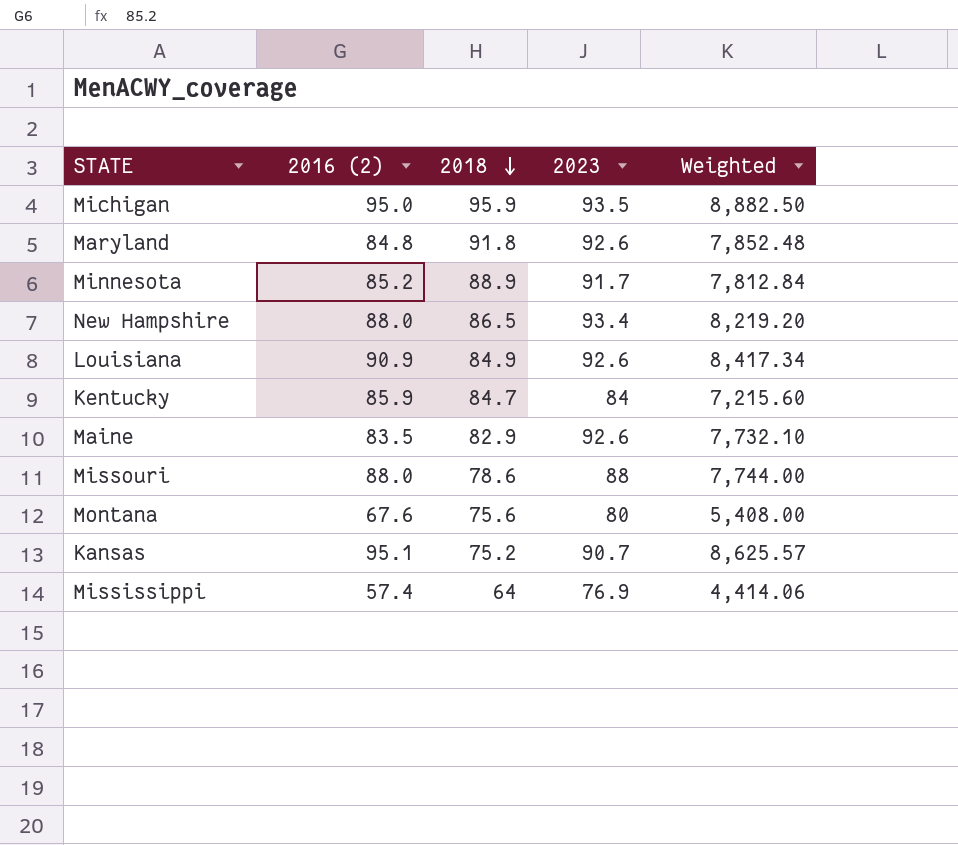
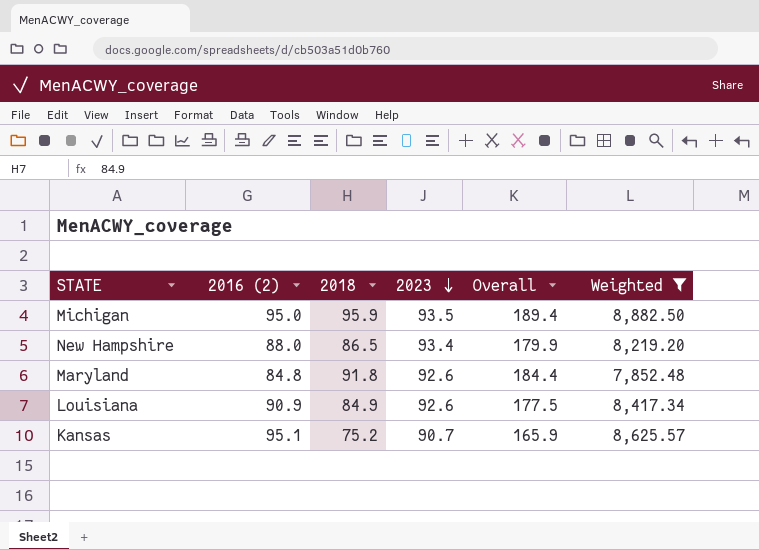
filter: none -> Weighted >= 7,852.48
row order: 2018 descending -> 2023 descending
column Overall | formula: none -> [2018] + [2023]

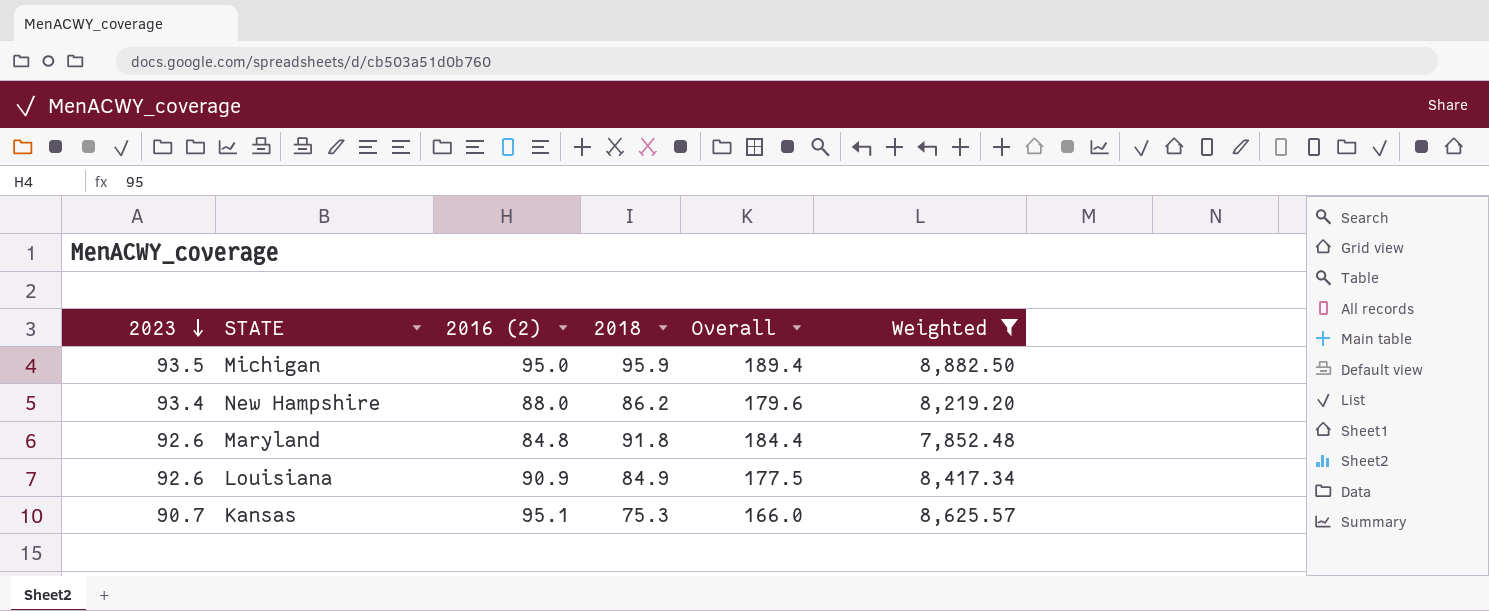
column 2023 | position: 4 -> 1
New Hampshire | 2018: 86.5 -> 86.2
New Hampshire | Overall: 179.9 -> 179.6
Kansas | 2018: 75.2 -> 75.3
Kansas | Overall: 165.9 -> 166.0

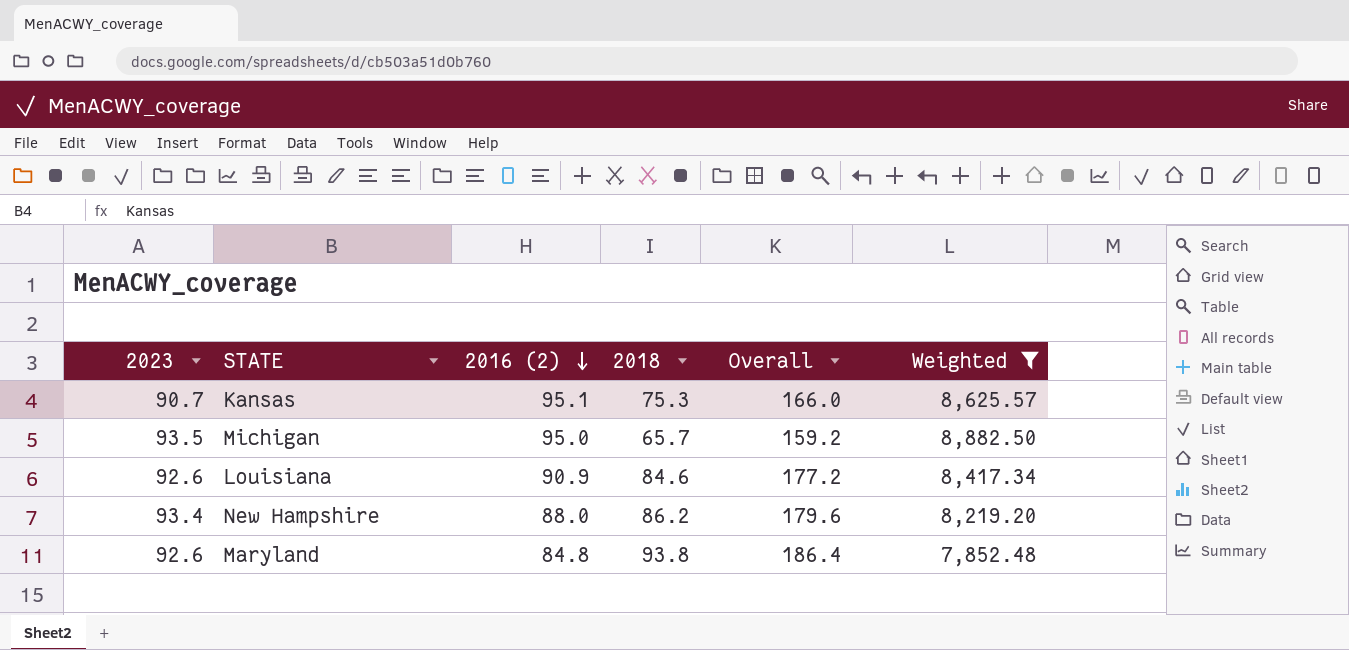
row order: 2023 descending -> 2016 (2) descending
Michigan | 2018: 95.9 -> 65.7
Michigan | Overall: 189.4 -> 159.2
Louisiana | 2018: 84.9 -> 84.6
Louisiana | Overall: 177.5 -> 177.2
Maryland | 2018: 91.8 -> 93.8
Maryland | Overall: 184.4 -> 186.4

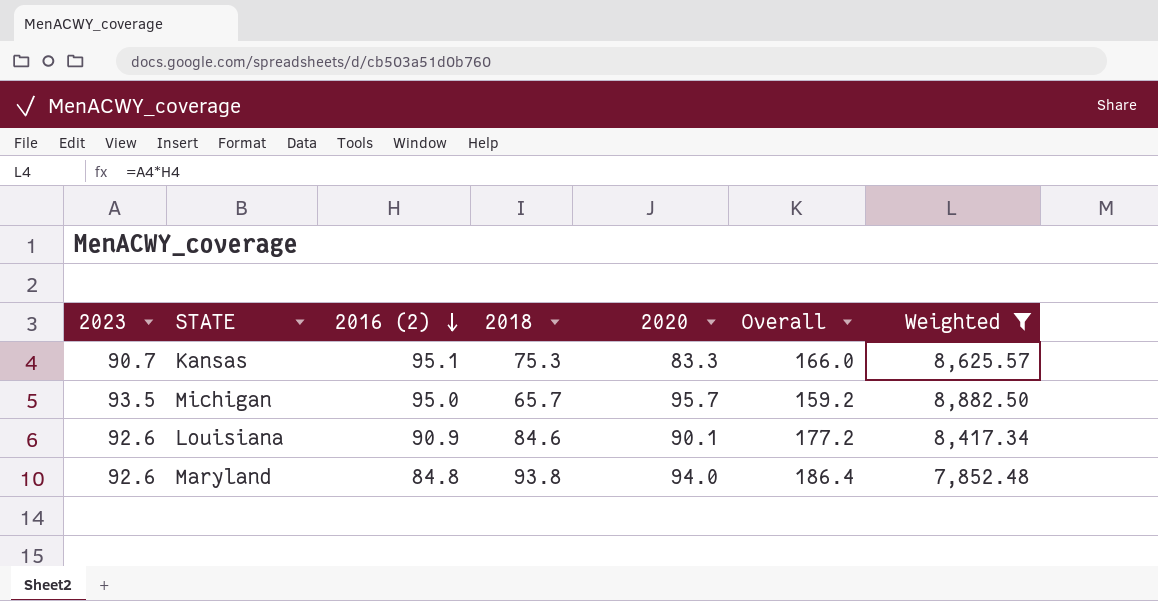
column 2020 | position: none -> 5
row New Hampshire: 93.4 | 88.0 | 86.2 | 179.6 | 8,219.20 -> none

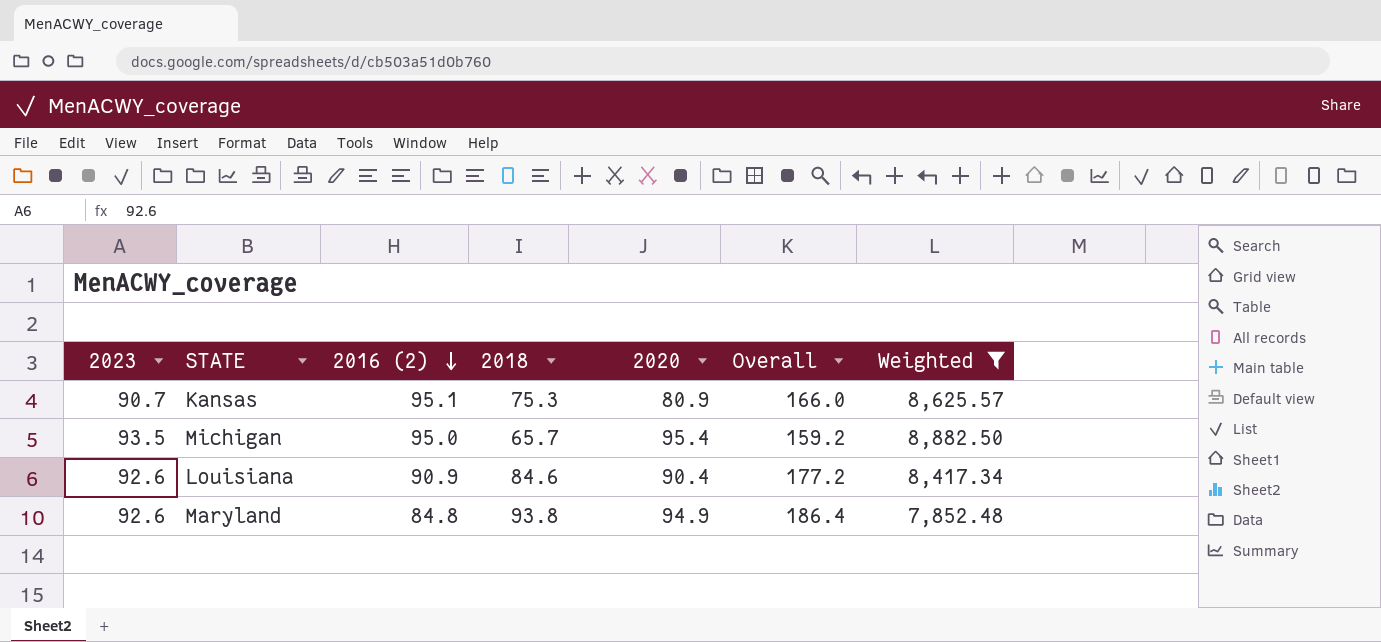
Kansas | 2020: 83.3 -> 80.9
Michigan | 2020: 95.7 -> 95.4
Louisiana | 2020: 90.1 -> 90.4
Maryland | 2020: 94.0 -> 94.9

